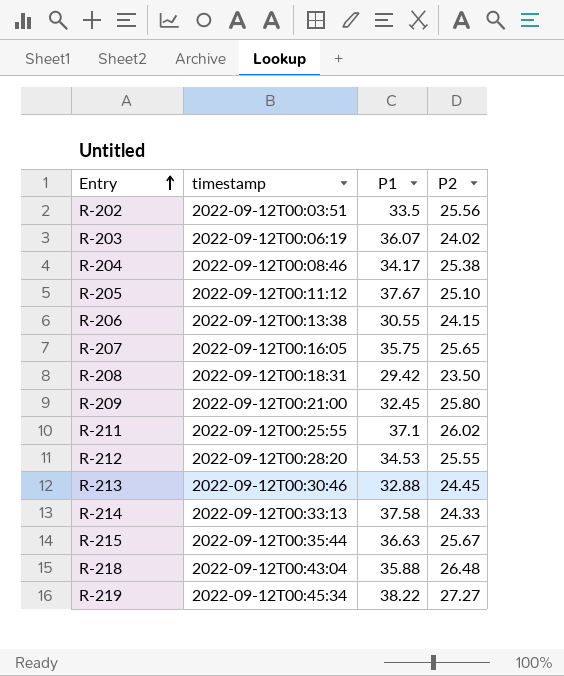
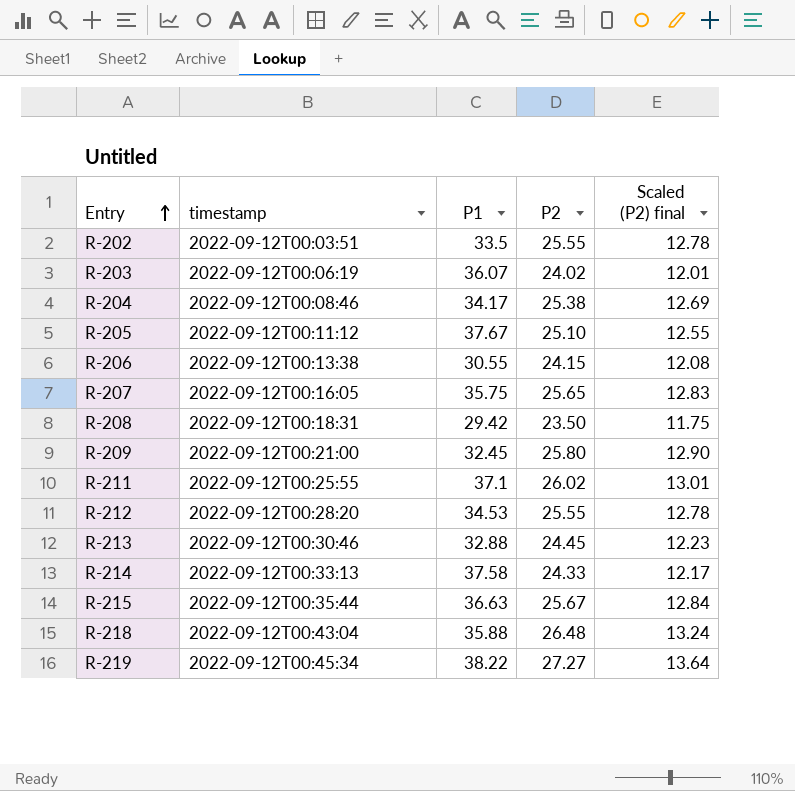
column Scaled (P2) final | formula: none -> [P2] * 0.5
R-202 | P2: 25.56 -> 25.55

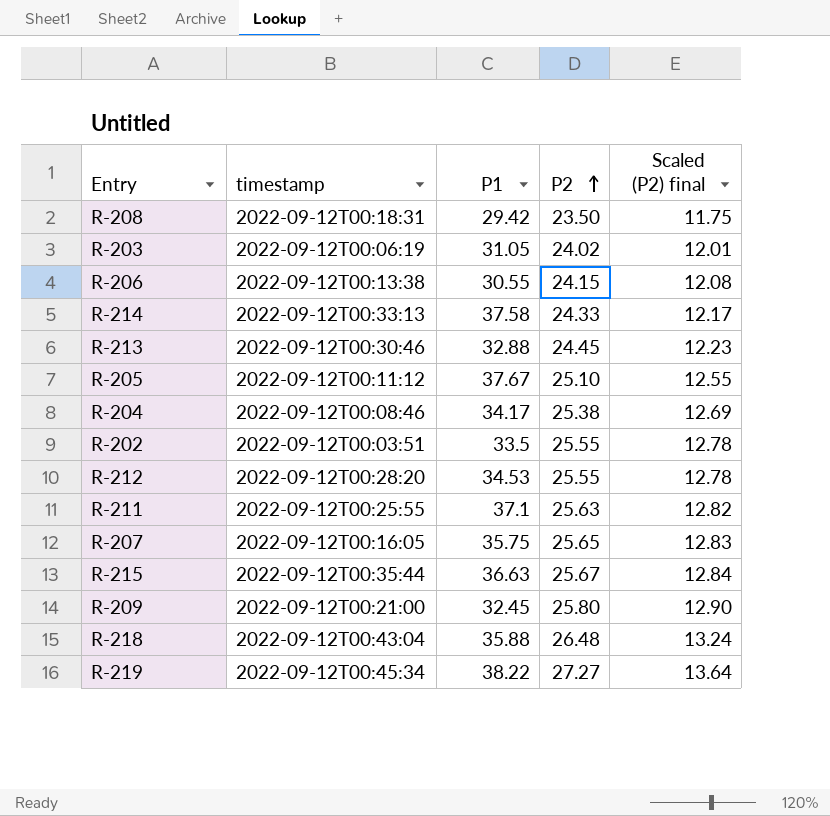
row order: Entry ascending -> P2 ascending
R-203 | P1: 36.07 -> 31.05
R-211 | P2: 26.02 -> 25.63
R-211 | Scaled (P2) final: 13.01 -> 12.82

